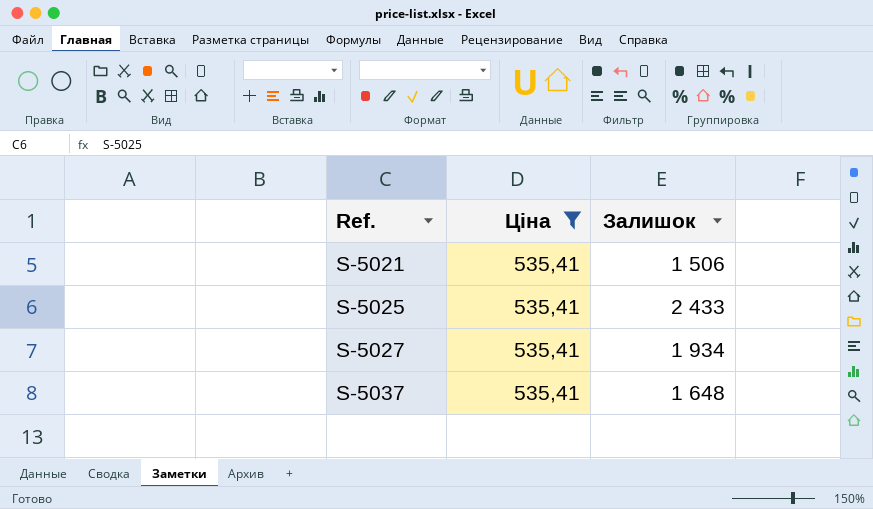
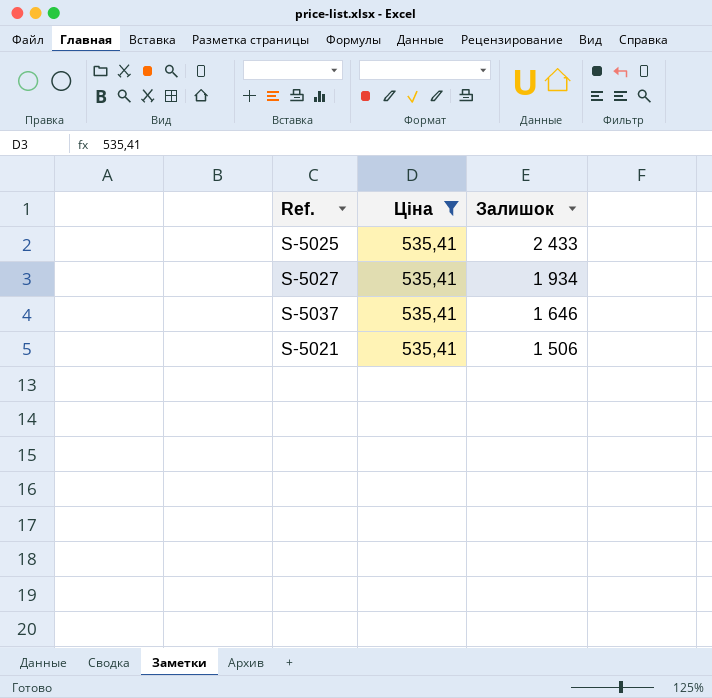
row order: Ref. ascending -> Залишок descending
S-5037 | Залишок: 1 648 -> 1 646

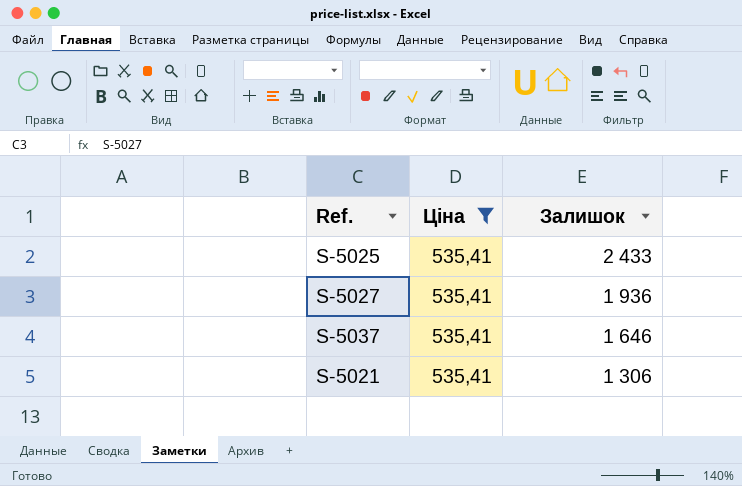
S-5027 | Залишок: 1 934 -> 1 936
S-5021 | Залишок: 1 506 -> 1 306

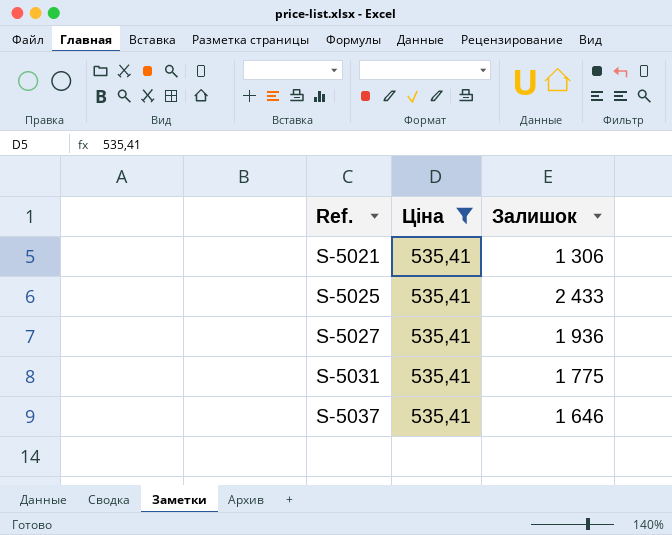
row order: Залишок descending -> Ref. ascending
row S-5031: none -> 535,41 | 1 775

